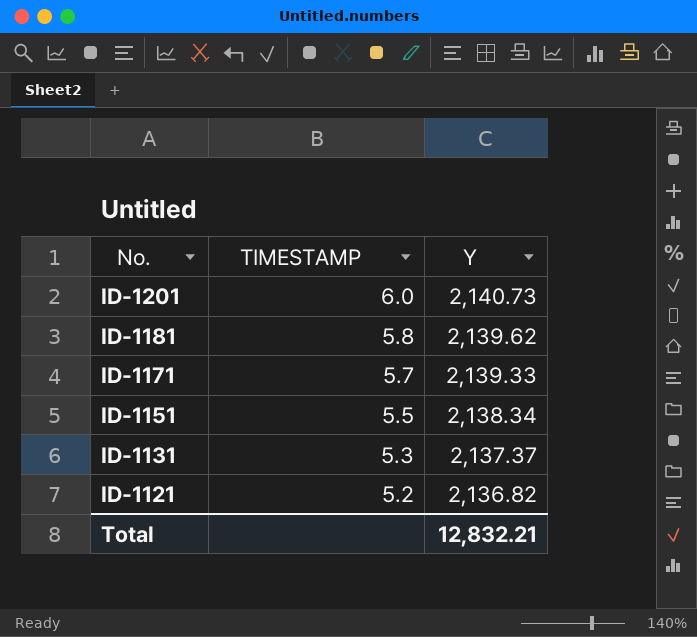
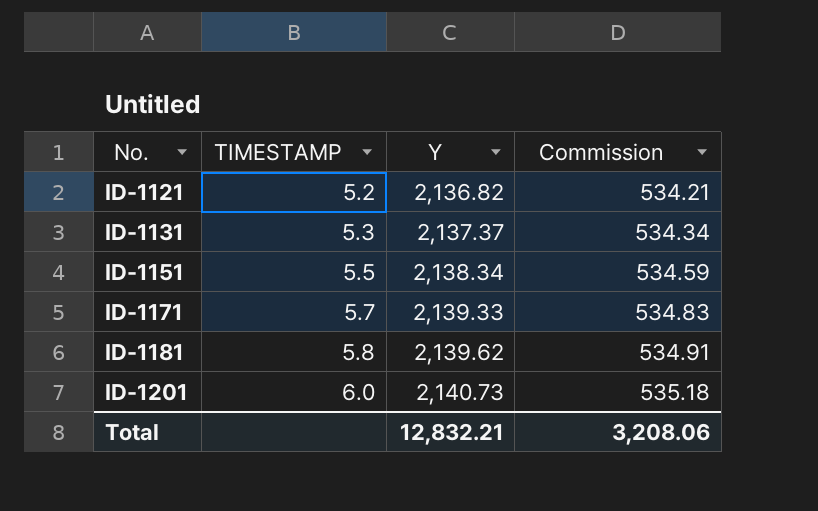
row order: No. descending -> No. ascending
column Commission | formula: none -> [Y] * 0.25

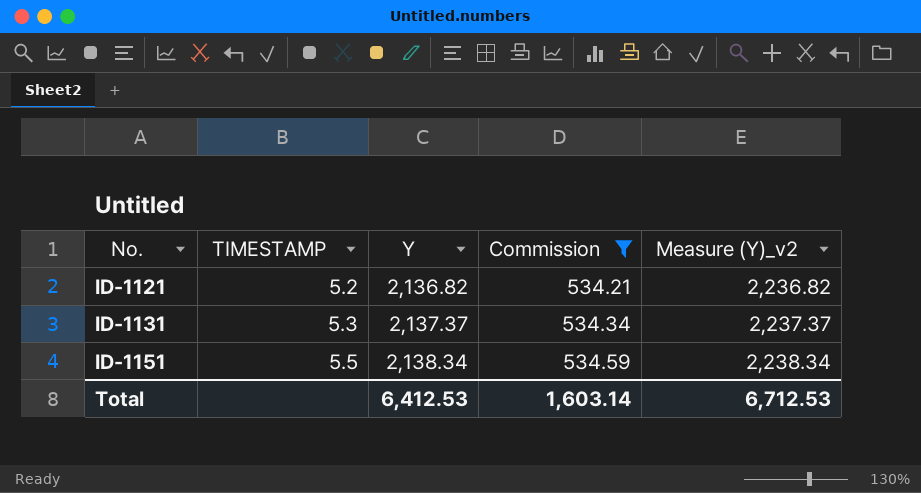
filter: none -> Commission <= 534.59
column Measure (Y)_v2 | formula: none -> [Y] + 100
Total | Y: 12,832.21 -> 6,412.53
Total | Commission: 3,208.06 -> 1,603.14

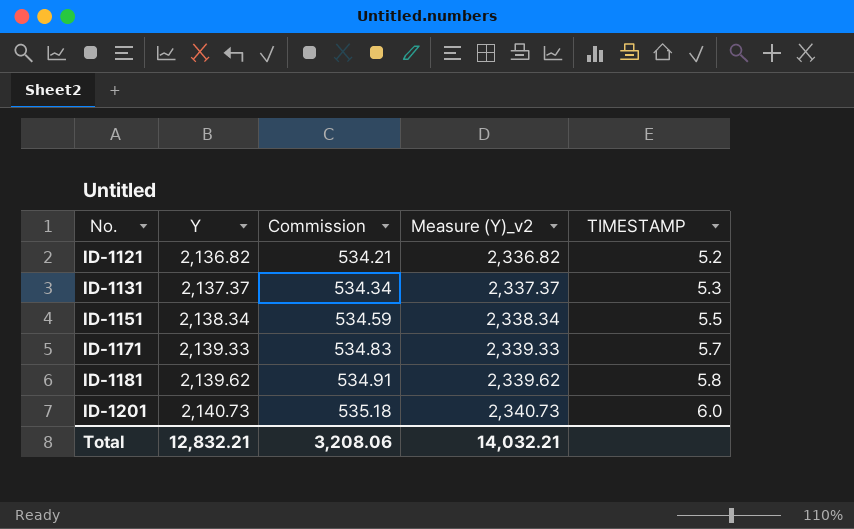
filter: Commission <= 534.59 -> none
column Measure (Y)_v2 | formula: [Y] + 100 -> [Y] + 200
column TIMESTAMP | position: 2 -> 5
Total | Y: 6,412.53 -> 12,832.21
Total | Commission: 1,603.14 -> 3,208.06
Total | Measure (Y)_v2: 6,712.53 -> 14,032.21

